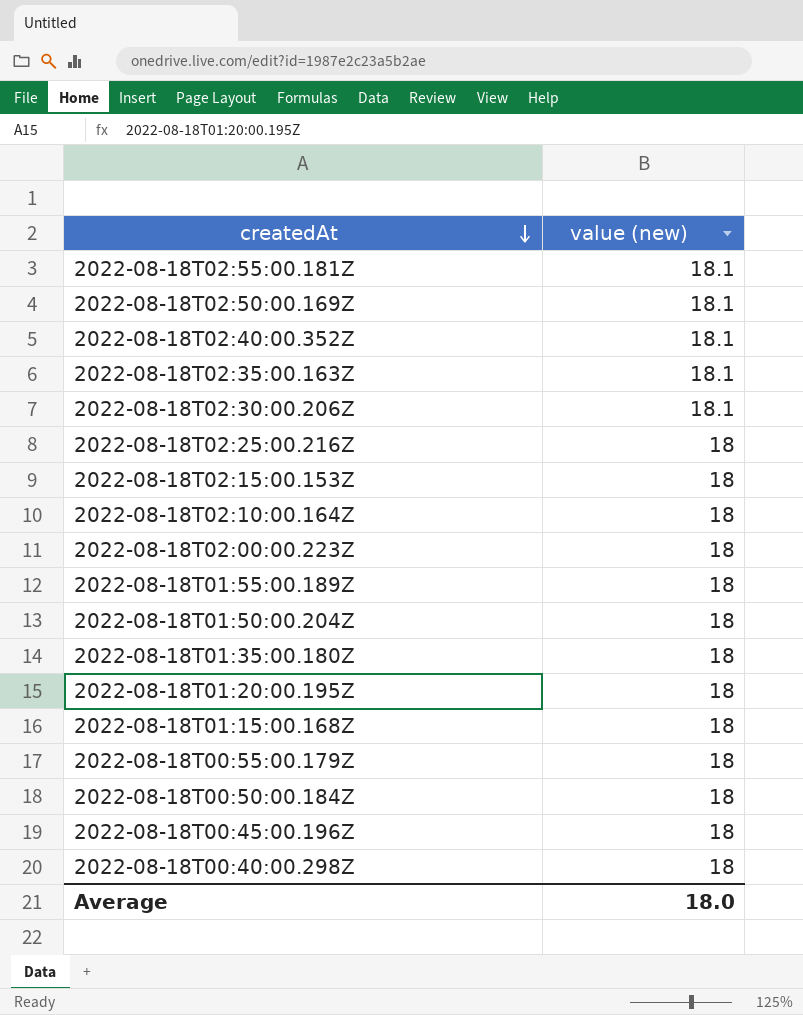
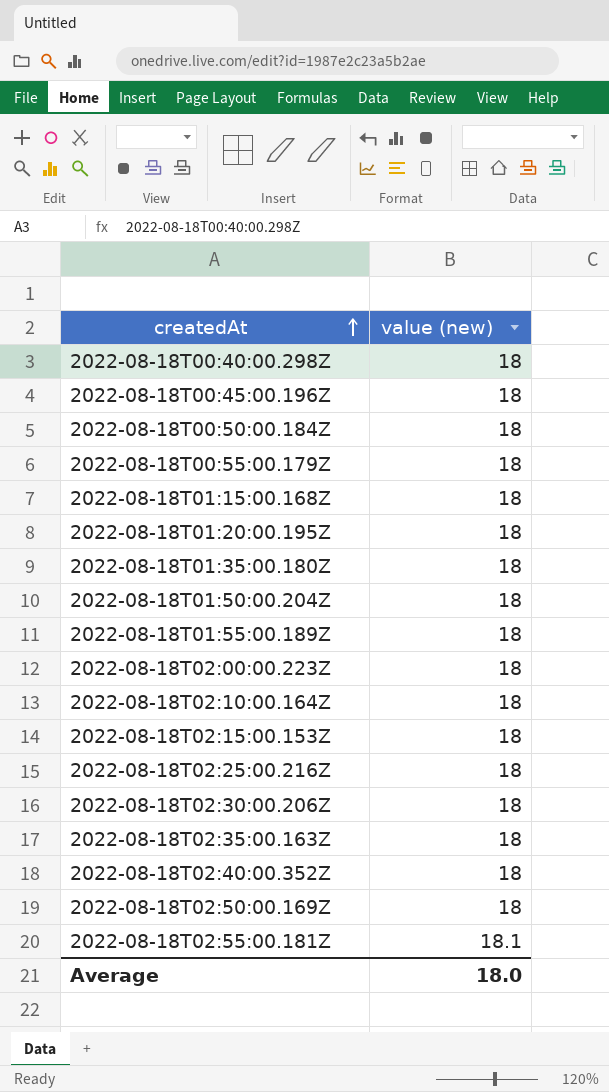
row order: createdAt descending -> createdAt ascending
2022-08-18T02:30:00.206Z | value (new): 18.1 -> 18
2022-08-18T02:35:00.163Z | value (new): 18.1 -> 18
2022-08-18T02:40:00.352Z | value (new): 18.1 -> 18
2022-08-18T02:50:00.169Z | value (new): 18.1 -> 18

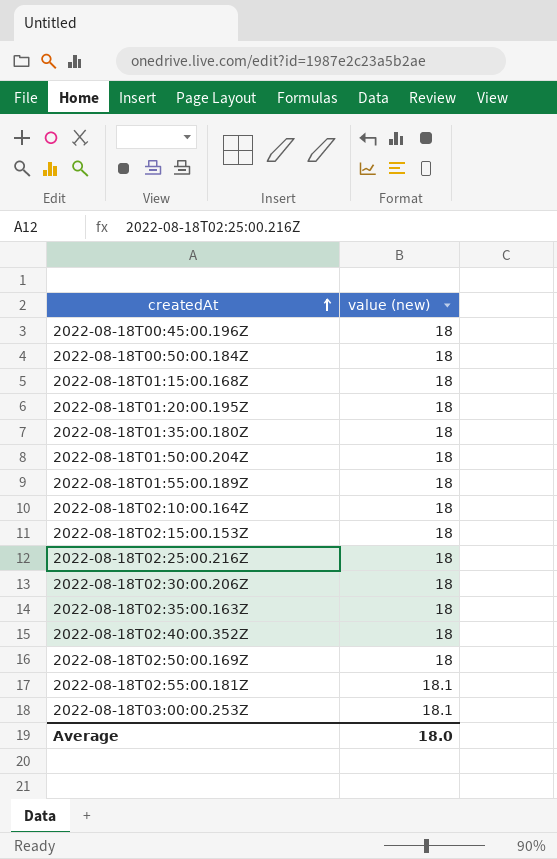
row 2022-08-18T00:40:00.298Z: 18 -> none
row 2022-08-18T00:55:00.179Z: 18 -> none
row 2022-08-18T02:00:00.223Z: 18 -> none
row 2022-08-18T03:00:00.253Z: none -> 18.1

